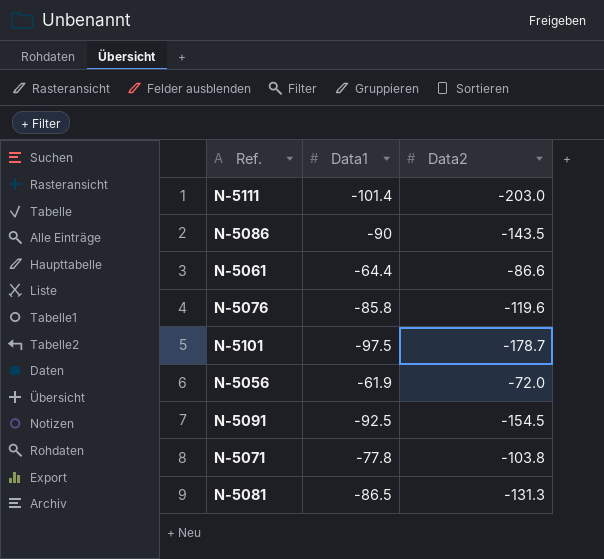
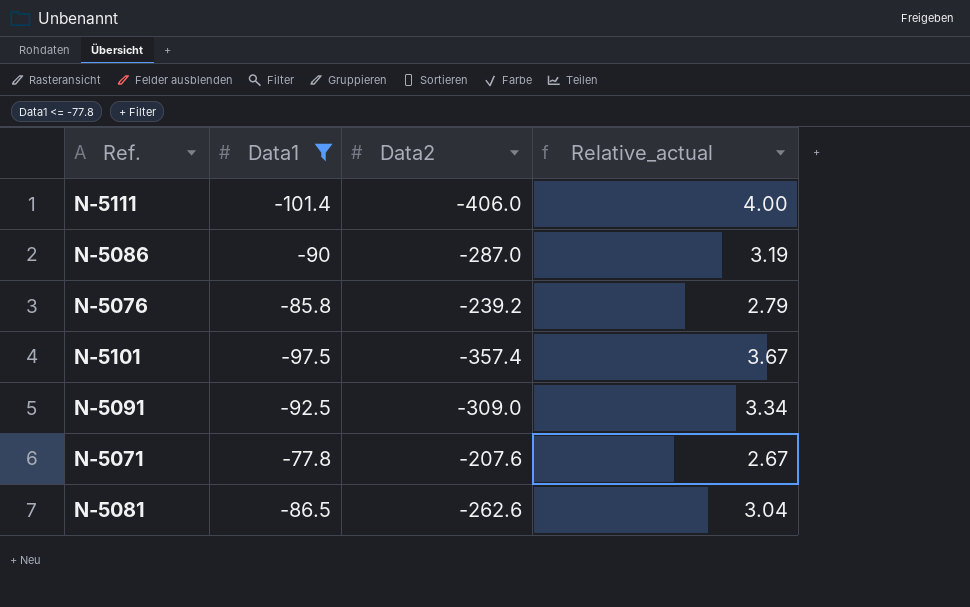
filter: none -> Data1 <= -77.8
column Relative_actual | formula: none -> [Data2] / [Data1]
N-5111 | Data2: -203.0 -> -406.0
N-5086 | Data2: -143.5 -> -287.0
N-5076 | Data2: -119.6 -> -239.2
N-5101 | Data2: -178.7 -> -357.4
N-5091 | Data2: -154.5 -> -309.0
N-5071 | Data2: -103.8 -> -207.6
N-5081 | Data2: -131.3 -> -262.6

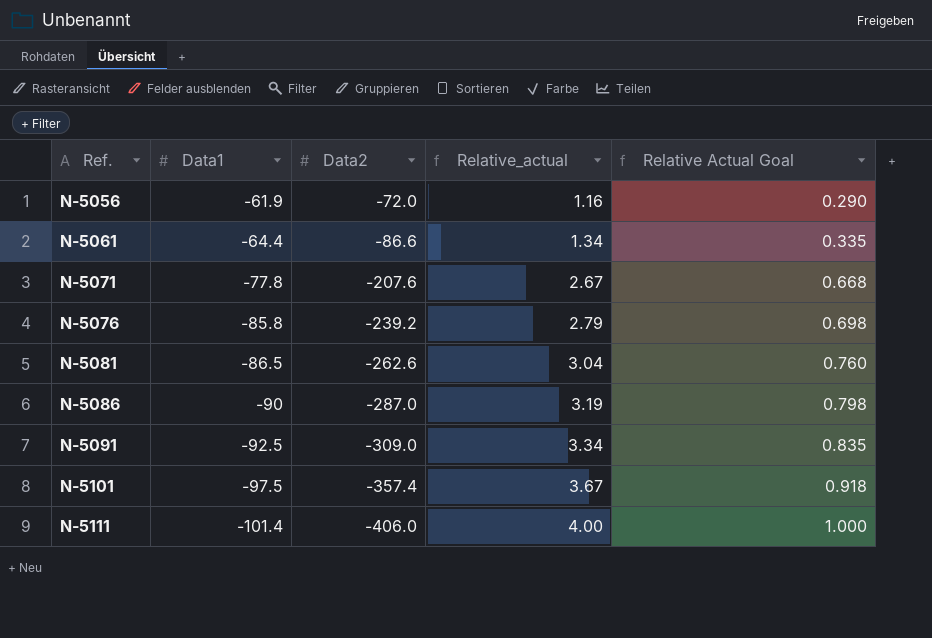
filter: Data1 <= -77.8 -> none
row order: none -> Ref. ascending
column Relative Actual Goal | formula: none -> [Relative_actual] * 0.25

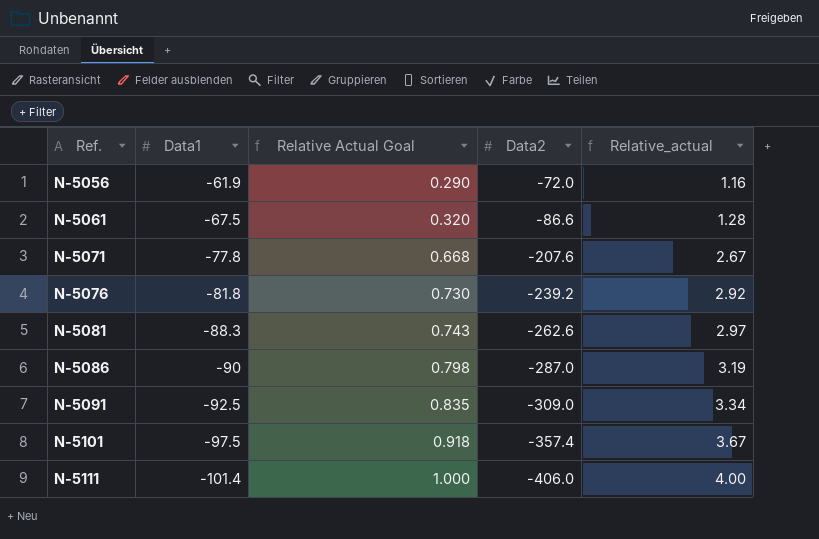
column Relative Actual Goal | position: 5 -> 3
N-5061 | Data1: -64.4 -> -67.5
N-5061 | Relative Actual Goal: 0.335 -> 0.320
N-5061 | Relative_actual: 1.34 -> 1.28
N-5076 | Data1: -85.8 -> -81.8
N-5076 | Relative Actual Goal: 0.698 -> 0.730
N-5076 | Relative_actual: 2.79 -> 2.92
N-5081 | Data1: -86.5 -> -88.3
N-5081 | Relative Actual Goal: 0.760 -> 0.743
N-5081 | Relative_actual: 3.04 -> 2.97

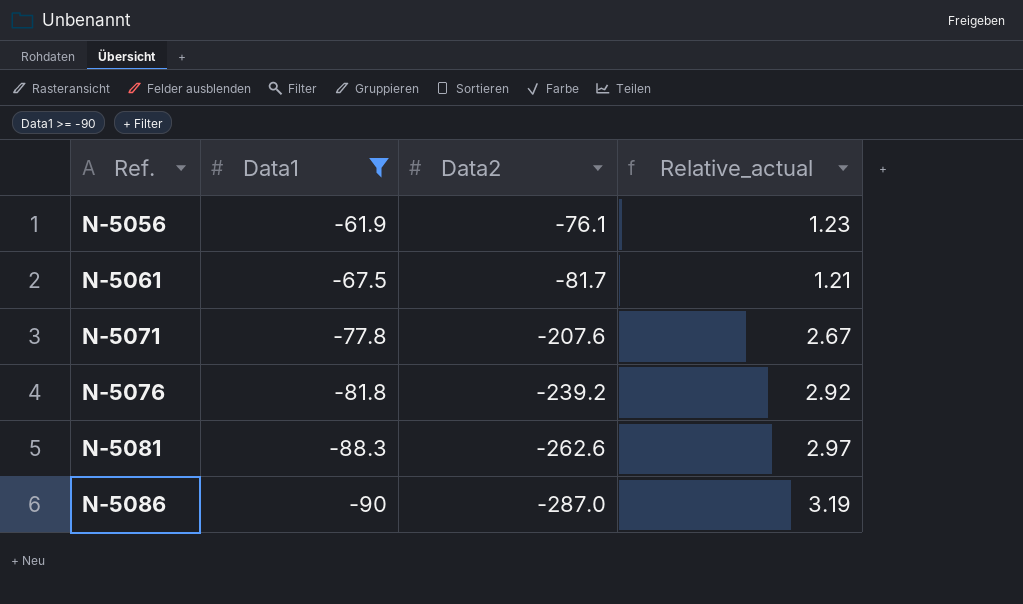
filter: none -> Data1 >= -90
column Relative Actual Goal | formula: [Relative_actual] * 0.25 -> none
N-5056 | Data2: -72.0 -> -76.1
N-5056 | Relative_actual: 1.16 -> 1.23
N-5061 | Data2: -86.6 -> -81.7
N-5061 | Relative_actual: 1.28 -> 1.21

